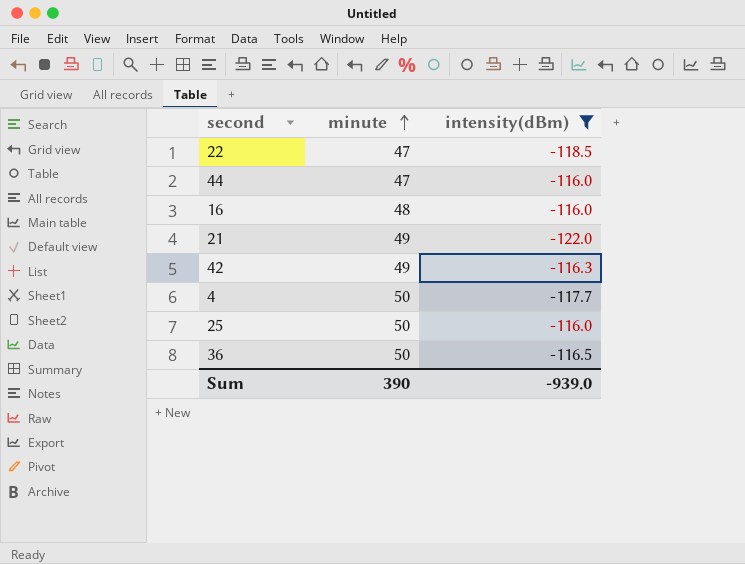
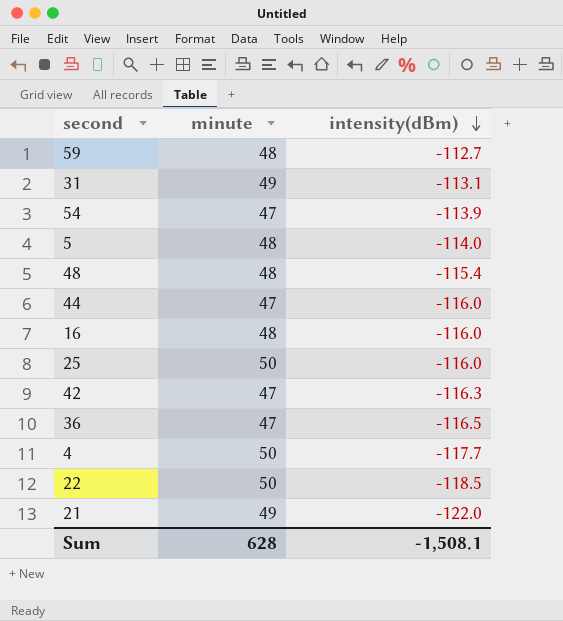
filter: intensity(dBm) <= -116.0 -> none
row order: minute ascending -> intensity(dBm) descending
42 | minute: 49 -> 47
36 | minute: 50 -> 47
22 | minute: 47 -> 50
Sum | minute: 390 -> 628
Sum | intensity(dBm): -939.0 -> -1,508.1

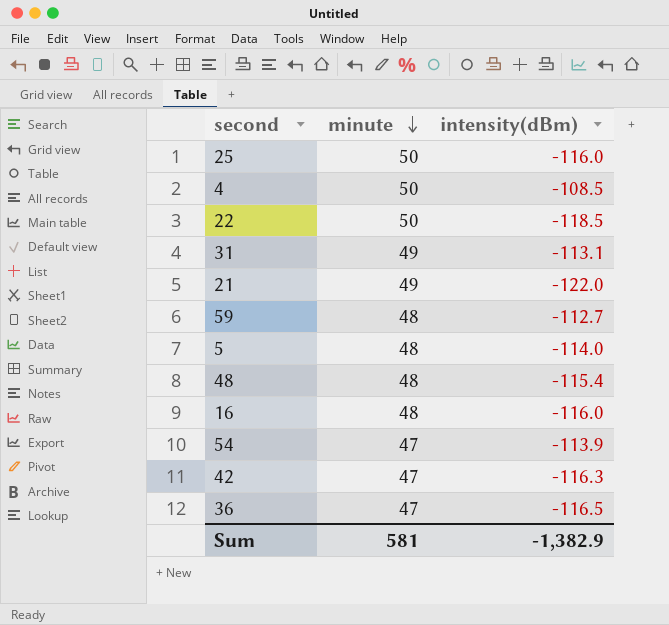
row order: intensity(dBm) descending -> minute descending
row 44: 47 | -116.0 -> none
4 | intensity(dBm): -117.7 -> -108.5
Sum | minute: 628 -> 581
Sum | intensity(dBm): -1,508.1 -> -1,382.9

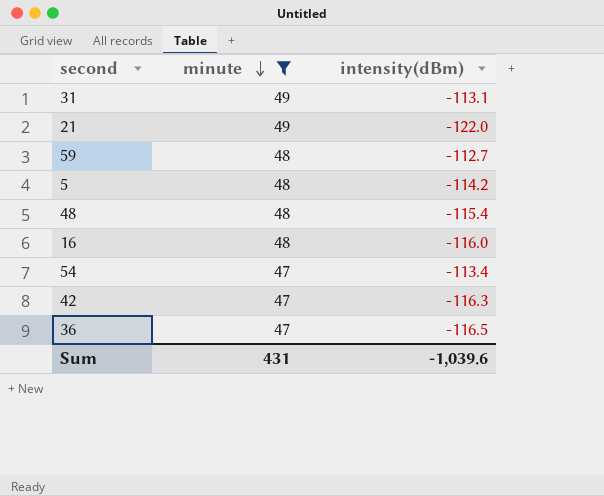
filter: none -> minute != 50
5 | intensity(dBm): -114.0 -> -114.2
54 | intensity(dBm): -113.9 -> -113.4
Sum | minute: 581 -> 431
Sum | intensity(dBm): -1,382.9 -> -1,039.6

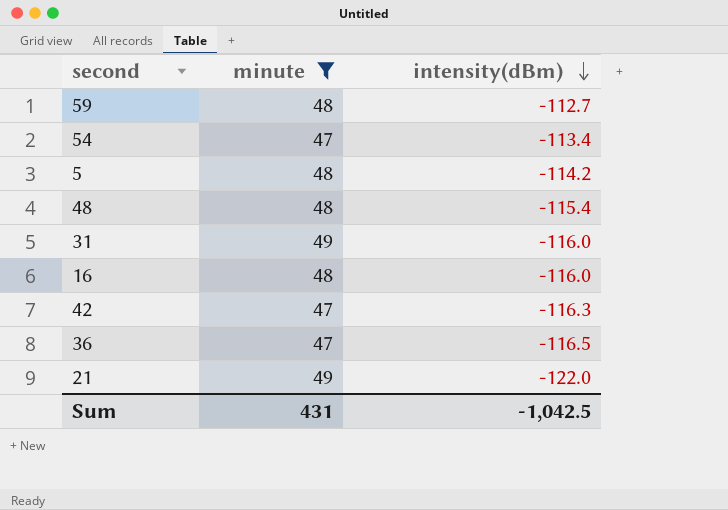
row order: minute descending -> intensity(dBm) descending
31 | intensity(dBm): -113.1 -> -116.0
Sum | intensity(dBm): -1,039.6 -> -1,042.5

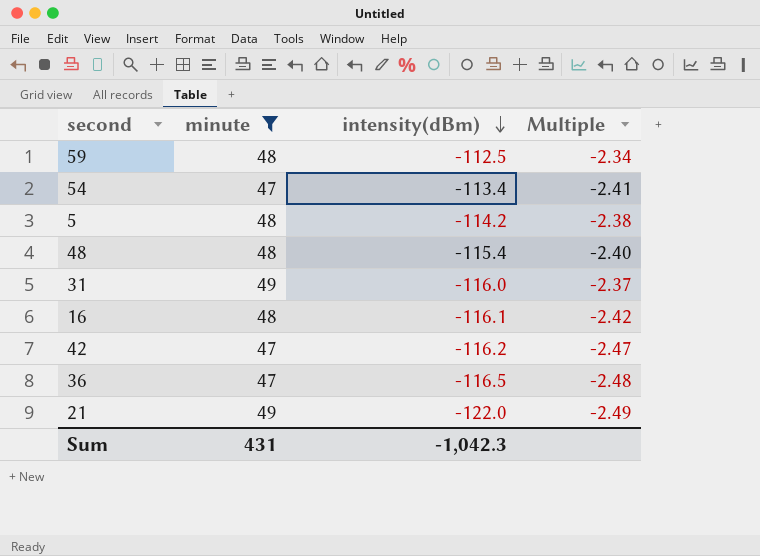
column Multiple | formula: none -> [intensity(dBm)] / [minute]
59 | intensity(dBm): -112.7 -> -112.5
16 | intensity(dBm): -116.0 -> -116.1
42 | intensity(dBm): -116.3 -> -116.2
Sum | intensity(dBm): -1,042.5 -> -1,042.3

